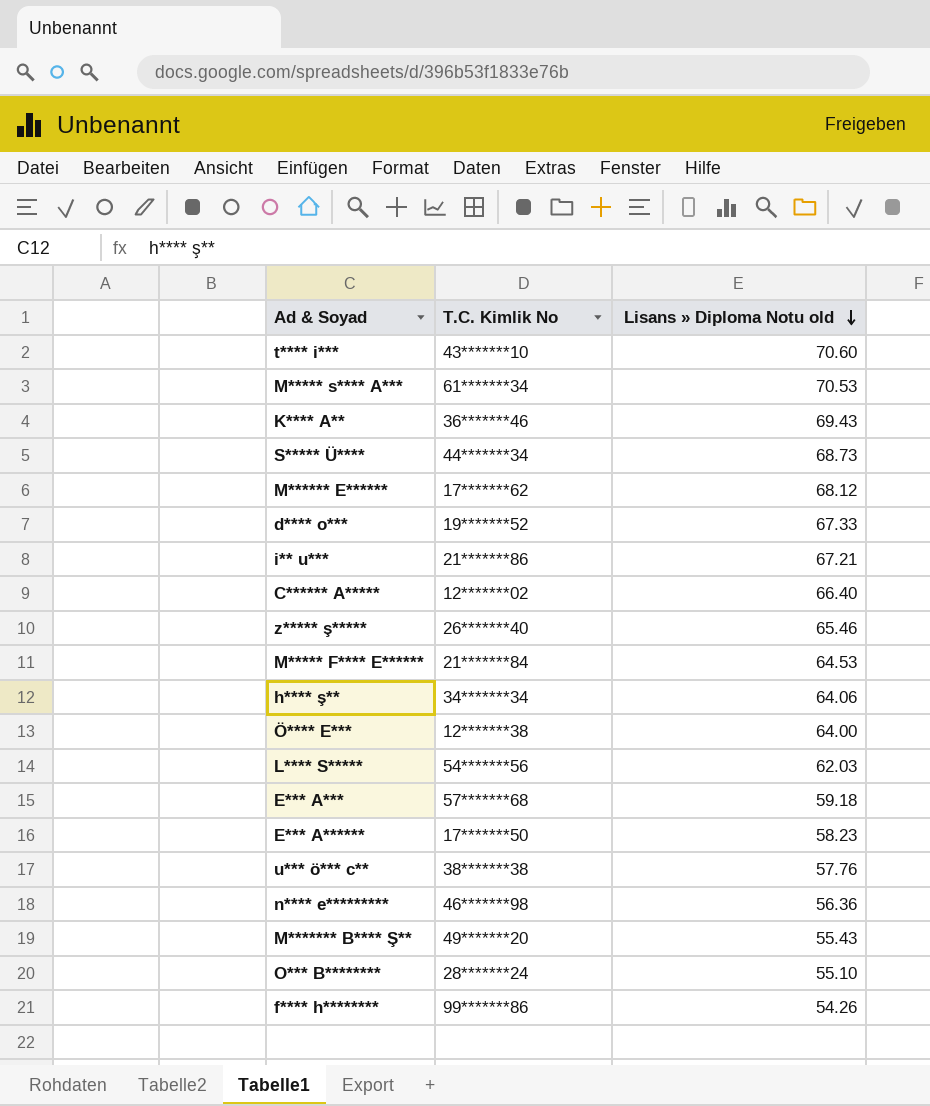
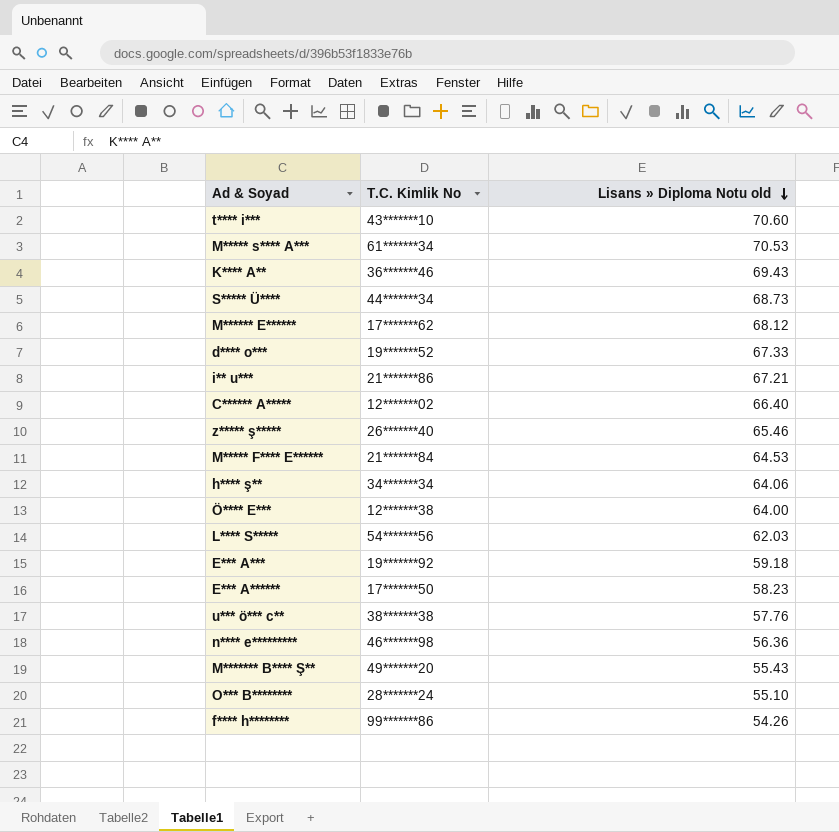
E*** A*** | T.C. Kimlik No: 57*******68 -> 19*******92

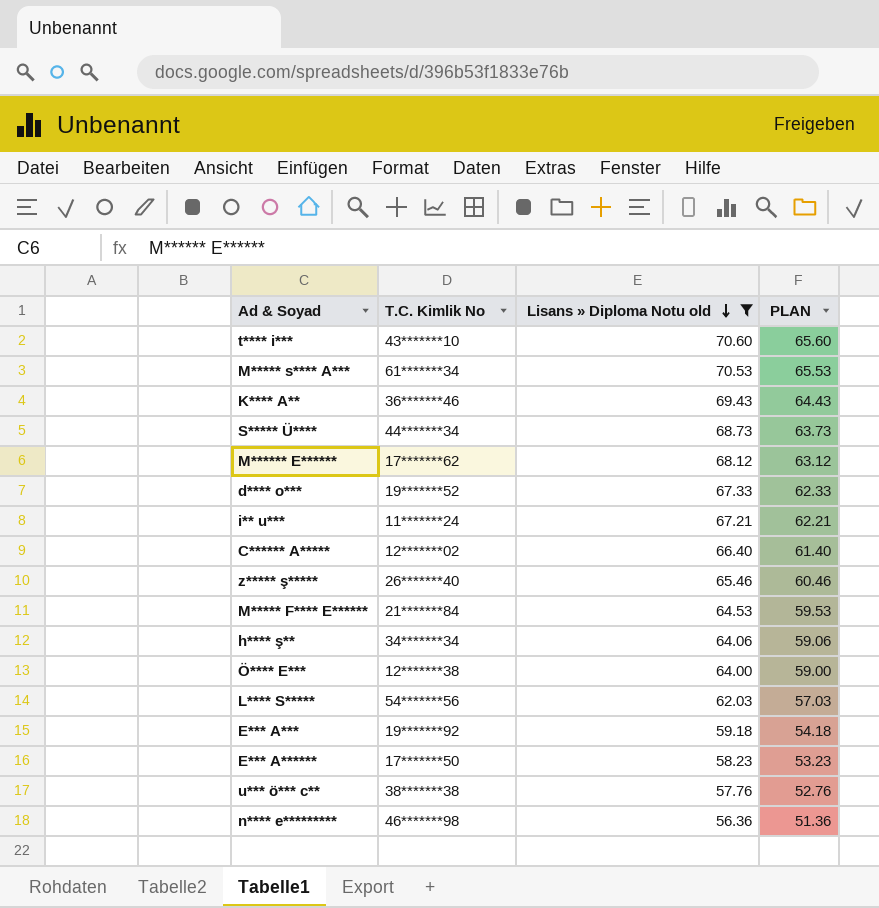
filter: none -> Lisans » Diploma Notu old >= 56.36
column PLAN | formula: none -> [Lisans » Diploma Notu old] - 5
i** u*** | T.C. Kimlik No: 21*******86 -> 11*******24

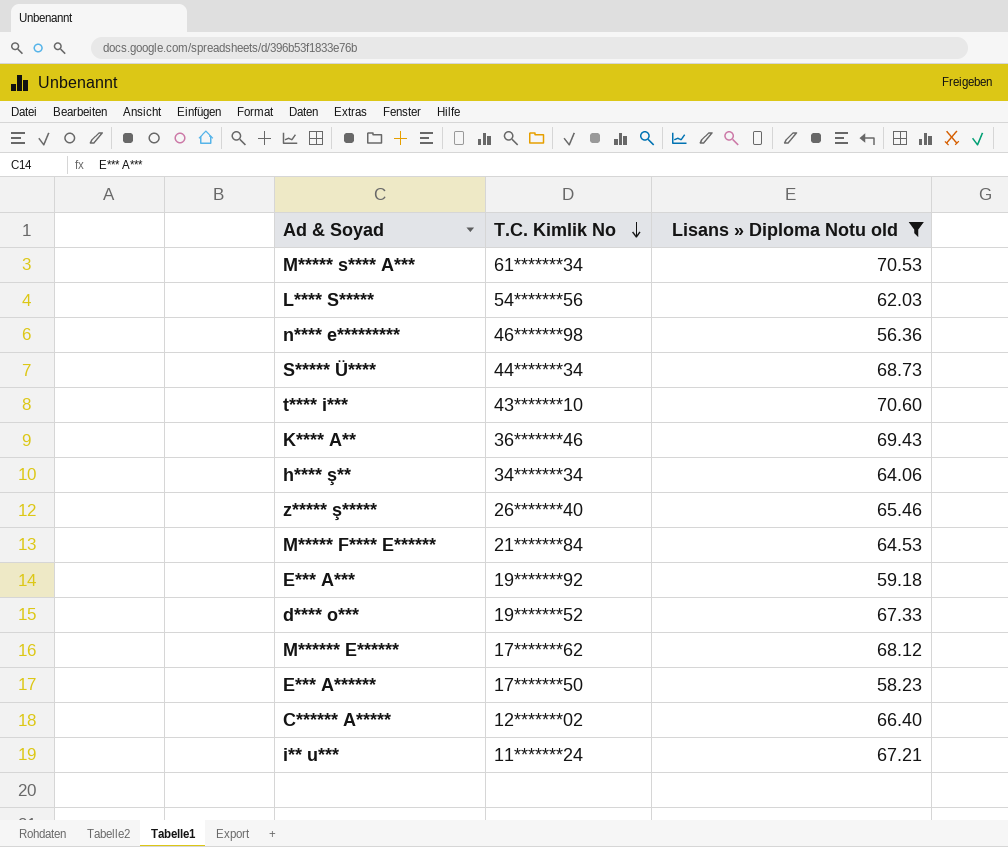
row order: Lisans » Diploma Notu old descending -> T.C. Kimlik No descending
column PLAN | formula: [Lisans » Diploma Notu old] - 5 -> none
row Ö**** E***: 12*******38 | 64.00 | 59.00 -> none
row u*** ö*** c**: 38*******38 | 57.76 | 52.76 -> none

